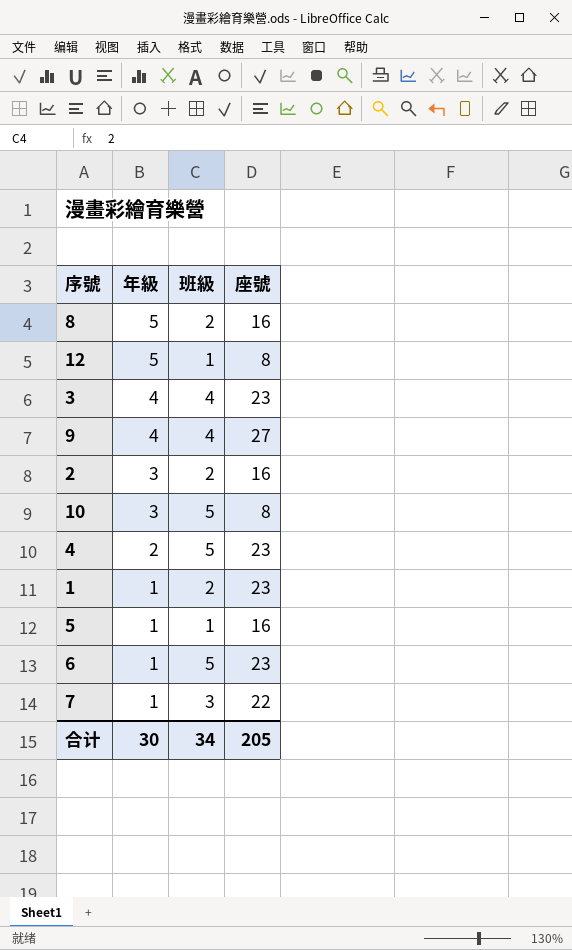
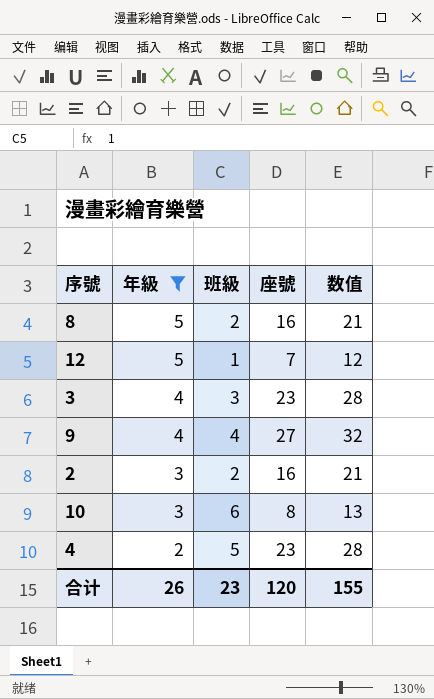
filter: none -> 年級 != 1
column 数值 | formula: none -> [座號] + 5
12 | 座號: 8 -> 7
3 | 班級: 4 -> 3
10 | 班級: 5 -> 6
合计 | 年級: 30 -> 26
合计 | 班級: 34 -> 23
合计 | 座號: 205 -> 120

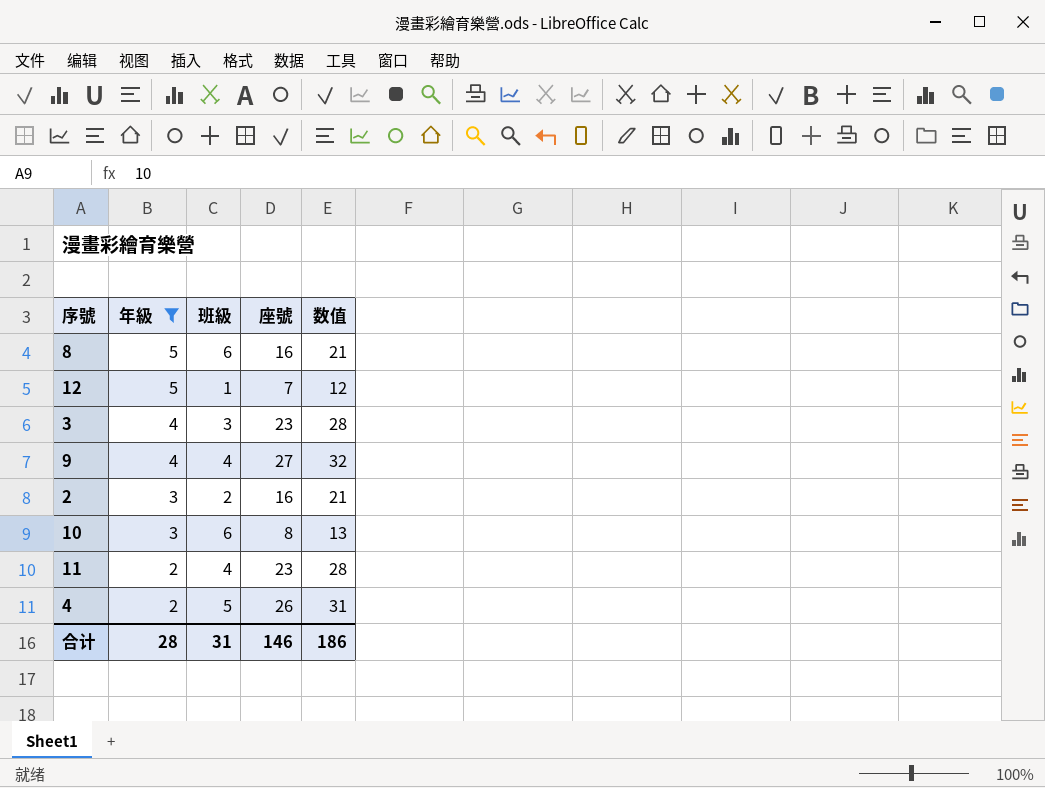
8 | 班級: 2 -> 6
row 11: none -> 2 | 4 | 23 | 28
4 | 座號: 23 -> 26
4 | 数值: 28 -> 31
合计 | 年級: 26 -> 28
合计 | 班級: 23 -> 31
合计 | 座號: 120 -> 146
合计 | 数值: 155 -> 186

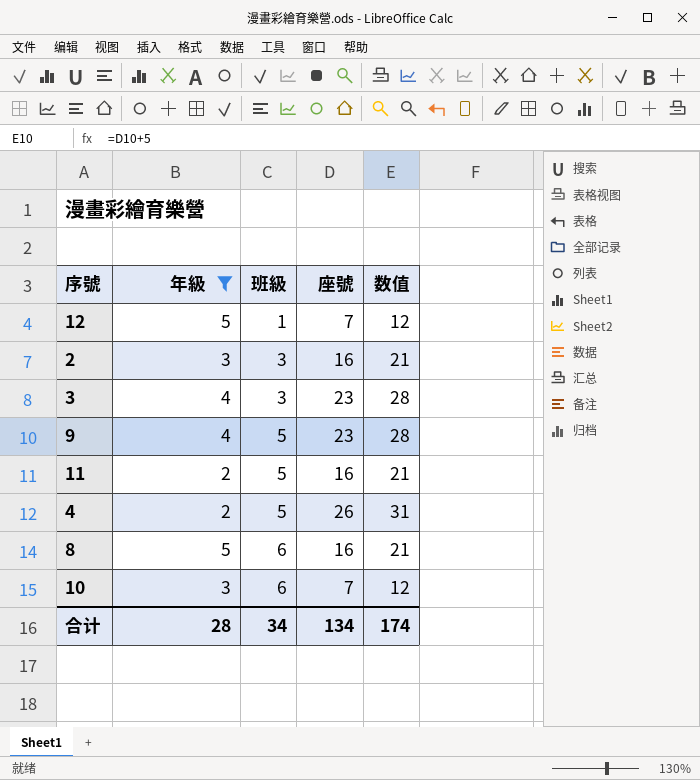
row order: 年級 descending -> 班級 ascending
2 | 班級: 2 -> 3
9 | 班級: 4 -> 5
9 | 座號: 27 -> 23
9 | 数值: 32 -> 28
11 | 班級: 4 -> 5
11 | 座號: 23 -> 16
11 | 数值: 28 -> 21
10 | 座號: 8 -> 7
10 | 数值: 13 -> 12
合计 | 班級: 31 -> 34
合计 | 座號: 146 -> 134
合计 | 数值: 186 -> 174

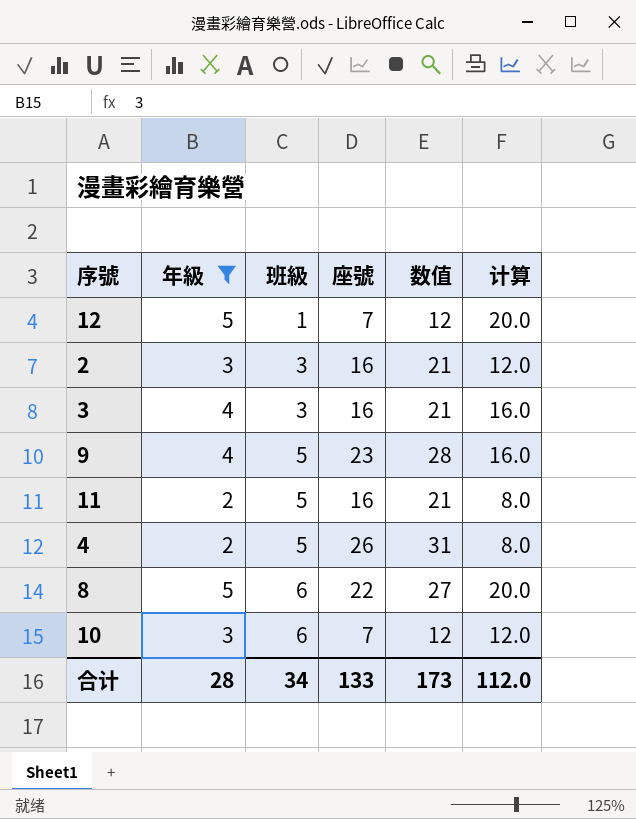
column 计算 | formula: none -> [年級] * 4
3 | 座號: 23 -> 16
3 | 数值: 28 -> 21
8 | 座號: 16 -> 22
8 | 数值: 21 -> 27
合计 | 座號: 134 -> 133
合计 | 数值: 174 -> 173

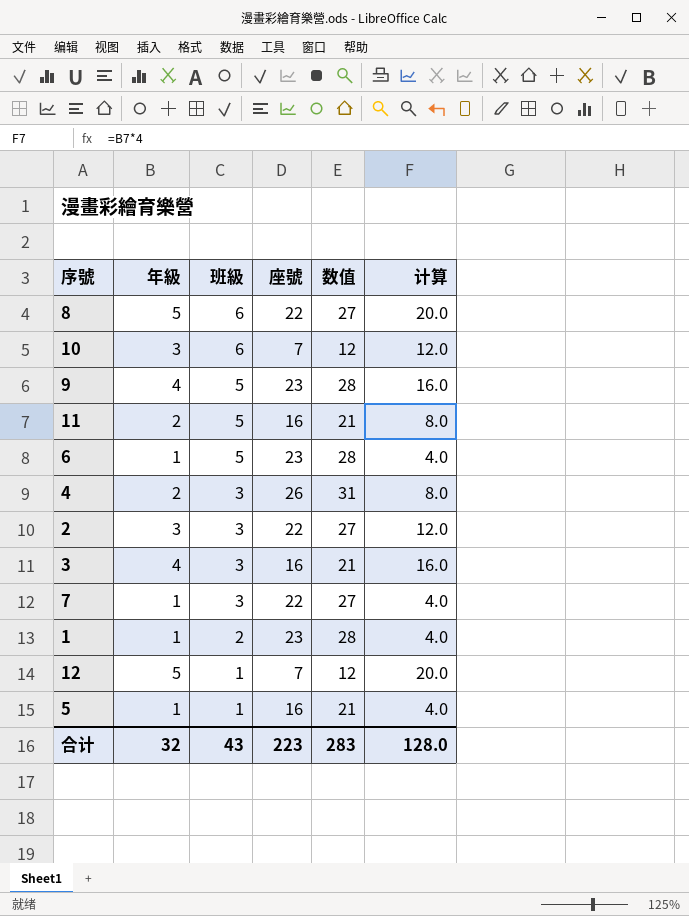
filter: 年級 != 1 -> none
row order: 班級 ascending -> 班級 descending
4 | 班級: 5 -> 3
2 | 座號: 16 -> 22
2 | 数值: 21 -> 27
合计 | 年級: 28 -> 32
合计 | 班級: 34 -> 43
合计 | 座號: 133 -> 223
合计 | 数值: 173 -> 283
合计 | 计算: 112.0 -> 128.0

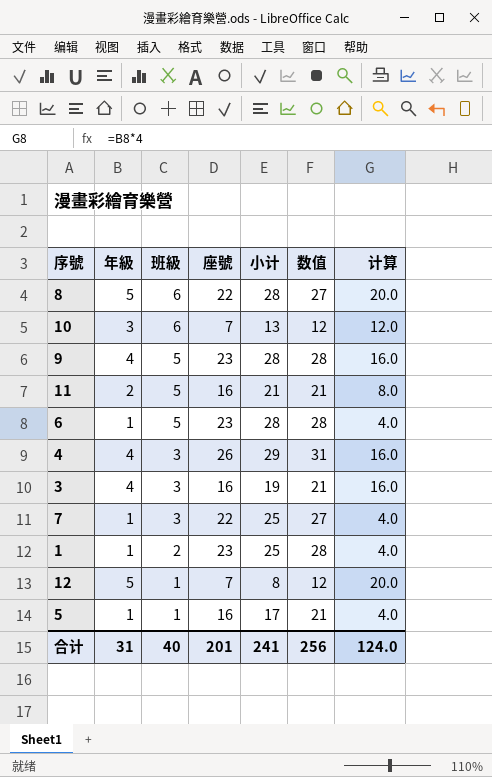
column 小计 | formula: none -> [班級] + [座號]
row 2: 3 | 3 | 22 | 27 | 12.0 -> none
4 | 年級: 2 -> 4
4 | 计算: 8.0 -> 16.0
合计 | 年級: 32 -> 31
合计 | 班級: 43 -> 40
合计 | 座號: 223 -> 201
合计 | 数值: 283 -> 256
合计 | 计算: 128.0 -> 124.0

